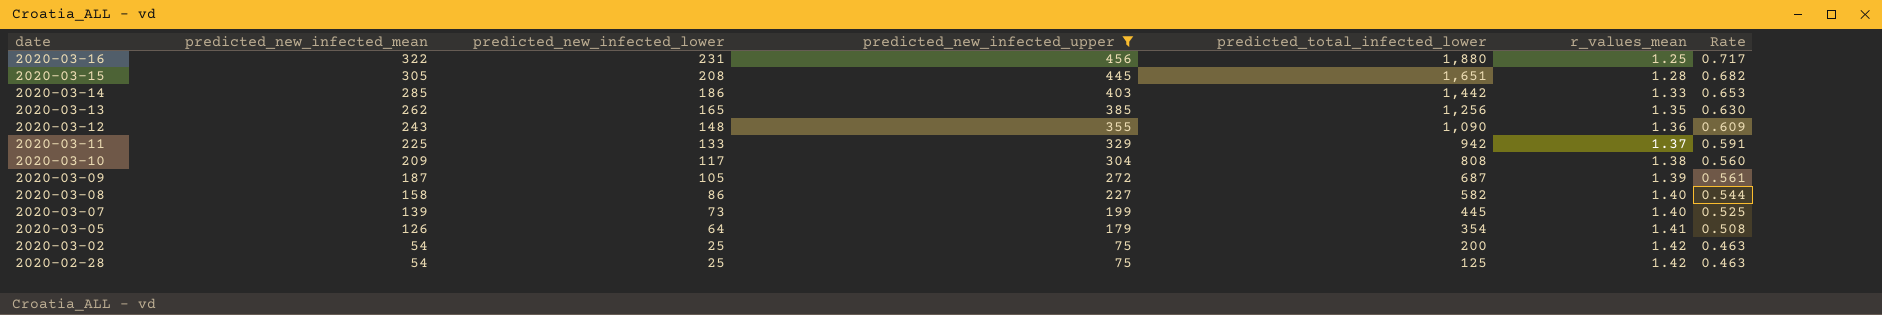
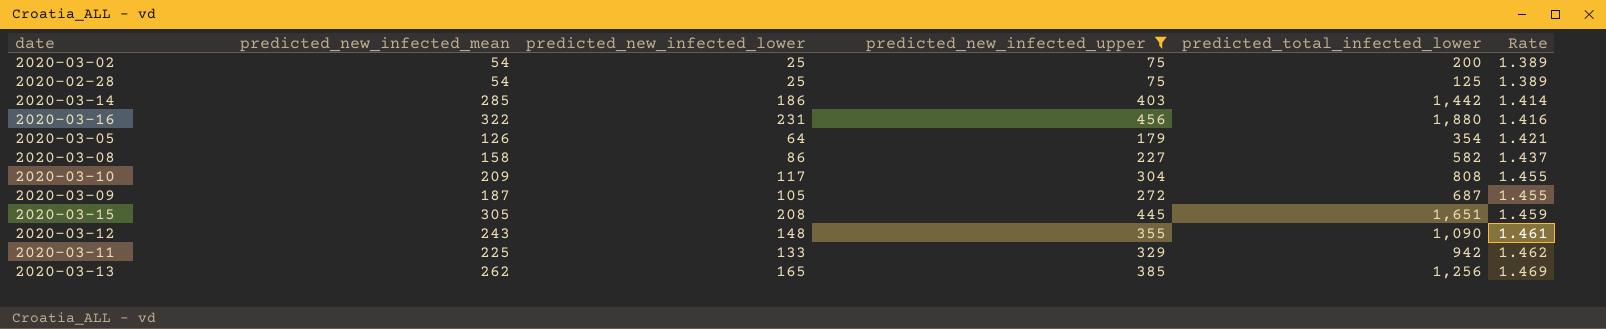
row order: date descending -> Rate ascending
column r_values_mean | position: 6 -> none
column Rate | formula: [predicted_new_infected_lower] / [predicted_new_infected_mean] -> [predicted_new_infected_upper] / [predicted_new_infected_mean]
row 2020-03-07: 139 | 73 | 199 | 445 | 1.40 | 0.525 -> none

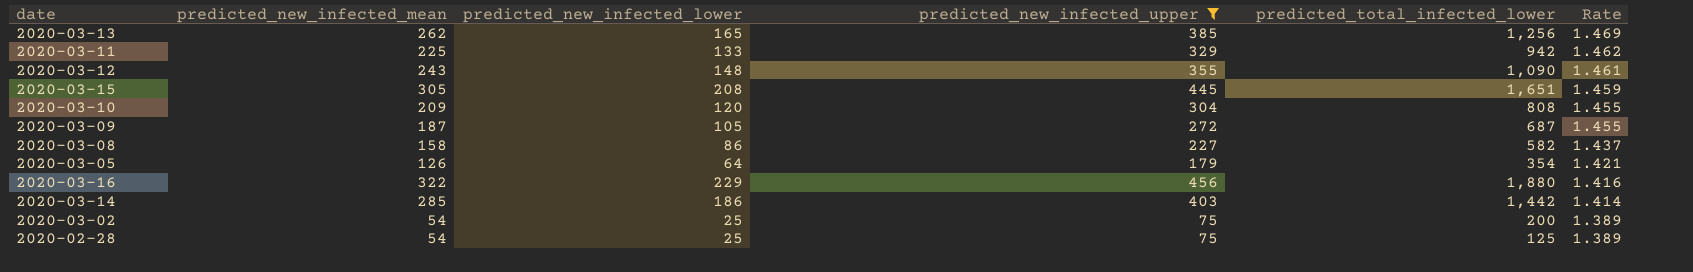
row order: Rate ascending -> Rate descending
2020-03-10 | predicted_new_infected_lower: 117 -> 120
2020-03-16 | predicted_new_infected_lower: 231 -> 229

